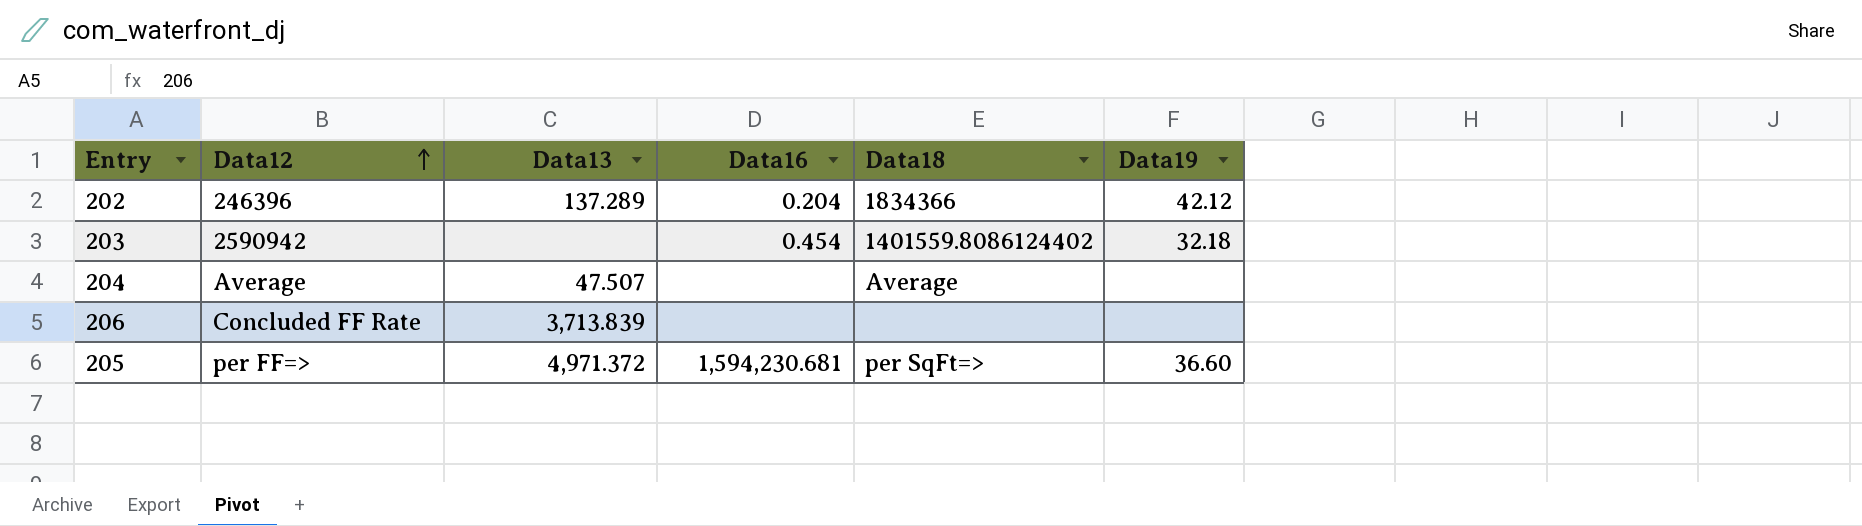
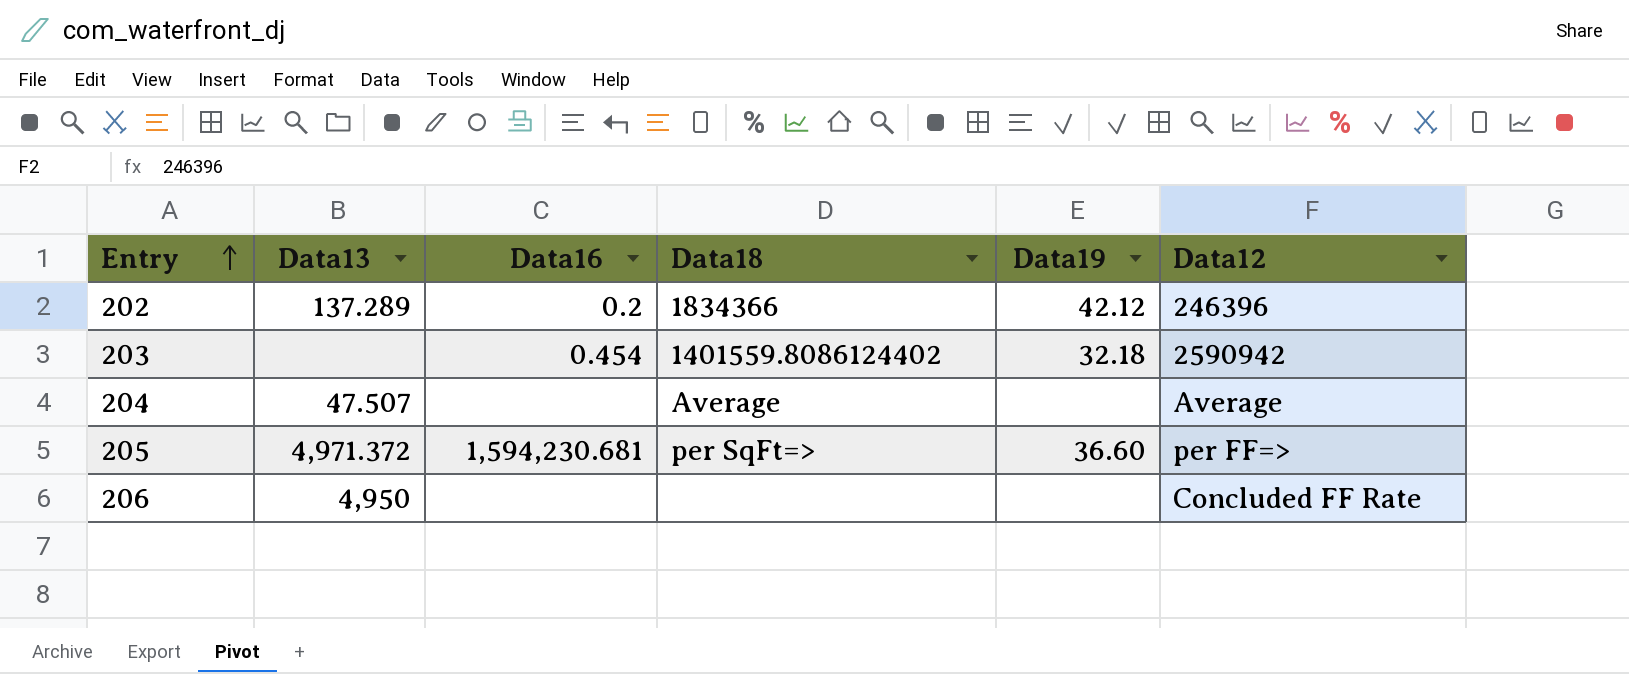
row order: Data12 ascending -> Entry ascending
column Data12 | position: 2 -> 6
202 | Data16: 0.204 -> 0.2
206 | Data13: 3,713.839 -> 4,950

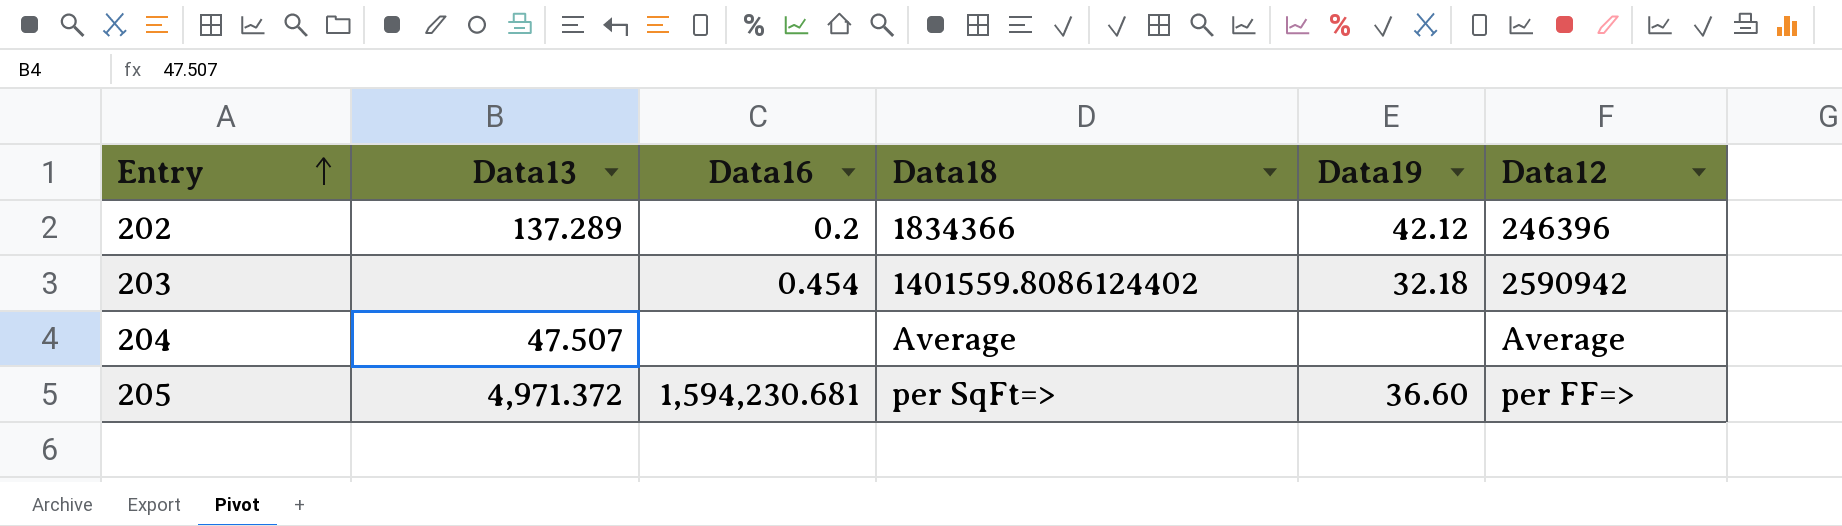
row 206: 4,950 | none | none | none | Concluded FF Rate -> none

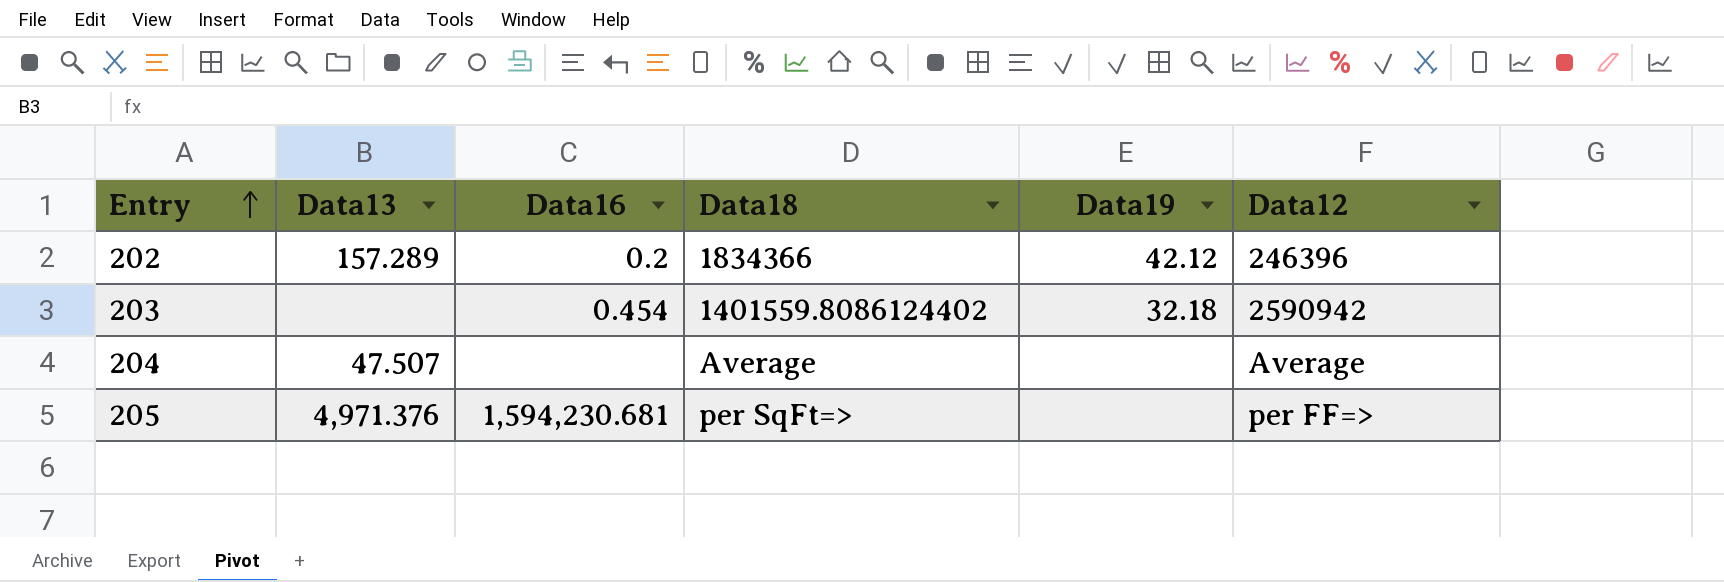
202 | Data13: 137.289 -> 157.289
205 | Data13: 4,971.372 -> 4,971.376
205 | Data19: 36.60 -> none

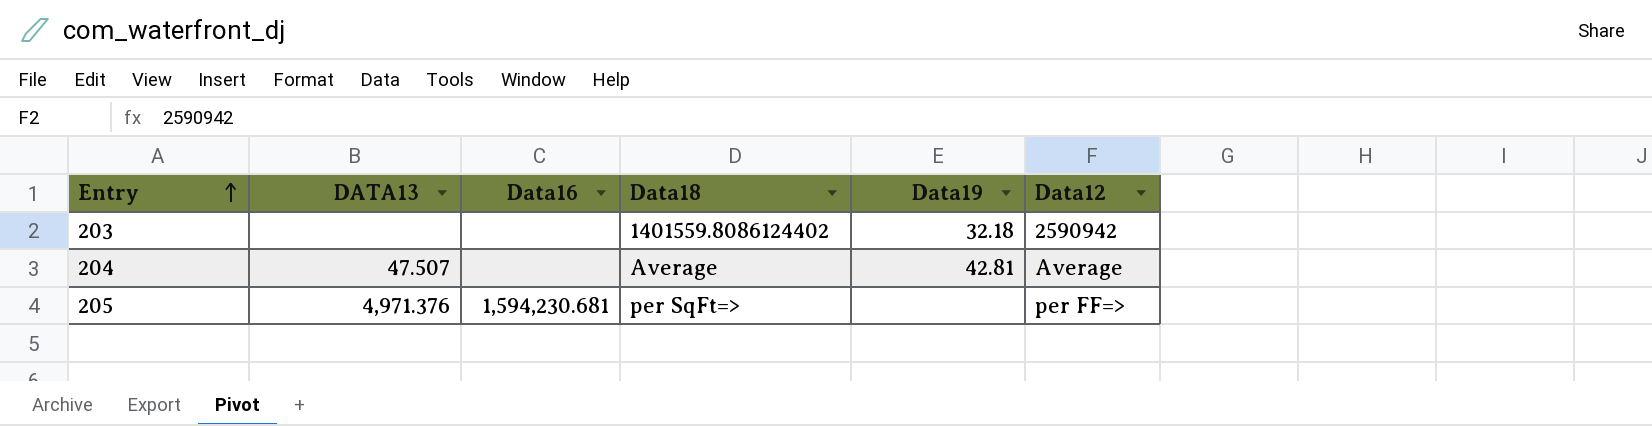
column name: Data13 -> DATA13
row 202: 157.289 | 0.2 | 1834366 | 42.12 | 246396 -> none
203 | Data16: 0.454 -> none
204 | Data19: none -> 42.81

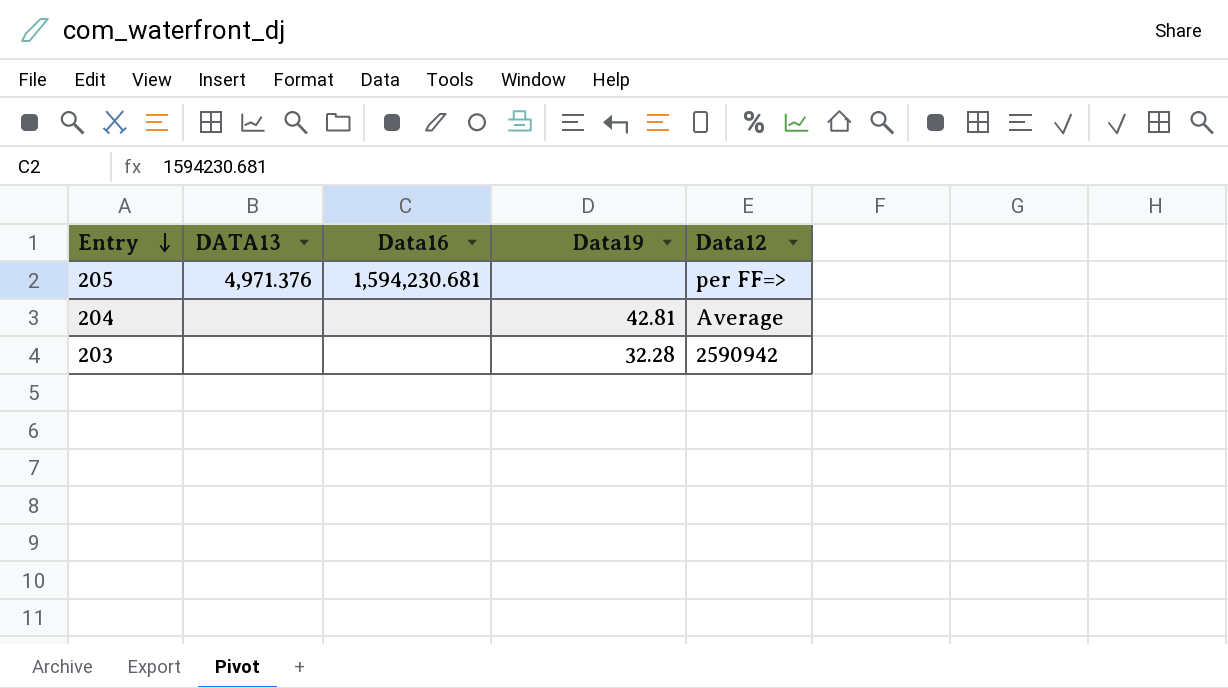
row order: Entry ascending -> Entry descending
column Data18 | position: 4 -> none
204 | DATA13: 47.507 -> none
203 | Data19: 32.18 -> 32.28

